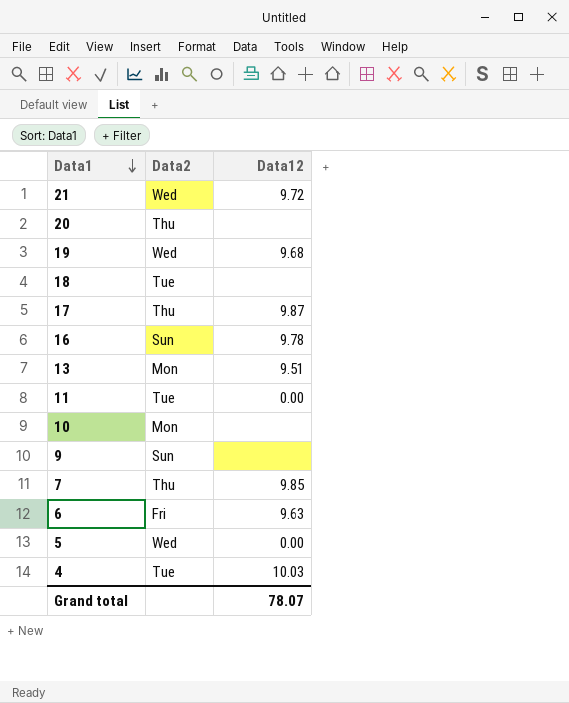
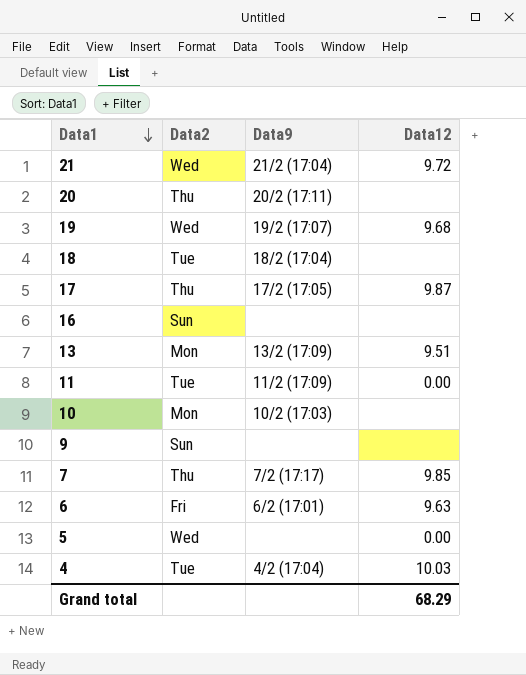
column Data9 | position: none -> 3
16 | Data12: 9.78 -> none
Grand total | Data12: 78.07 -> 68.29

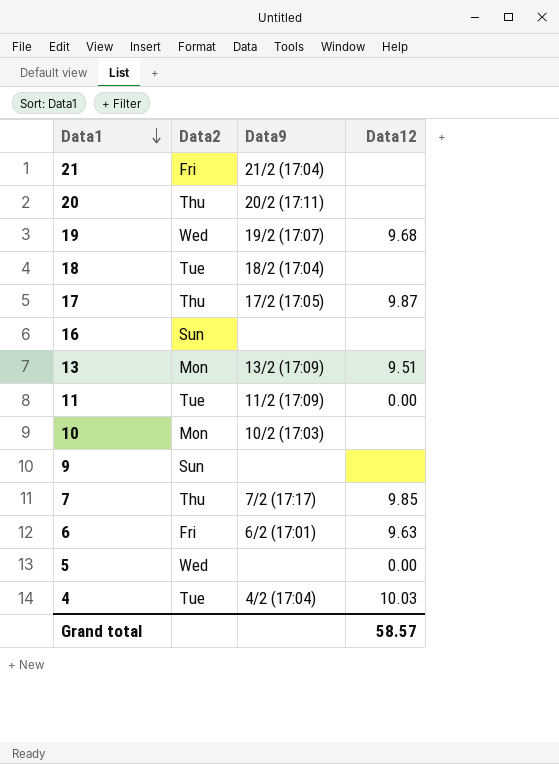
21 | Data2: Wed -> Fri
21 | Data12: 9.72 -> none
Grand total | Data12: 68.29 -> 58.57

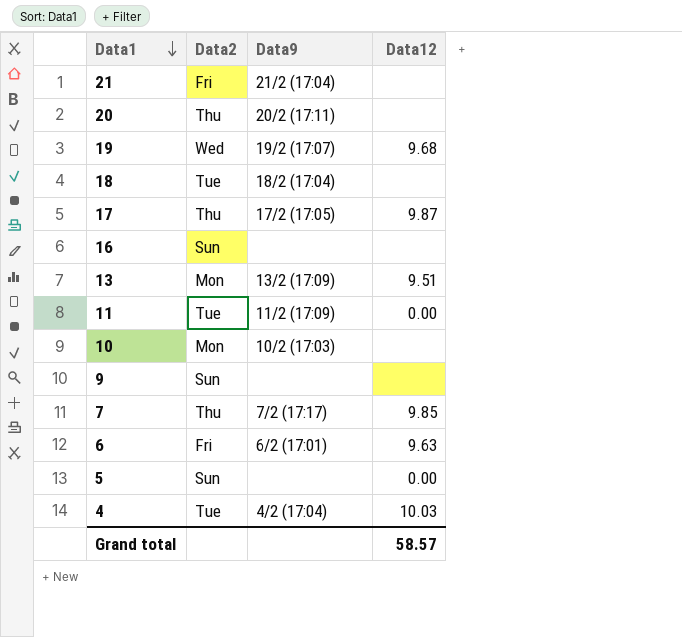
5 | Data2: Wed -> Sun

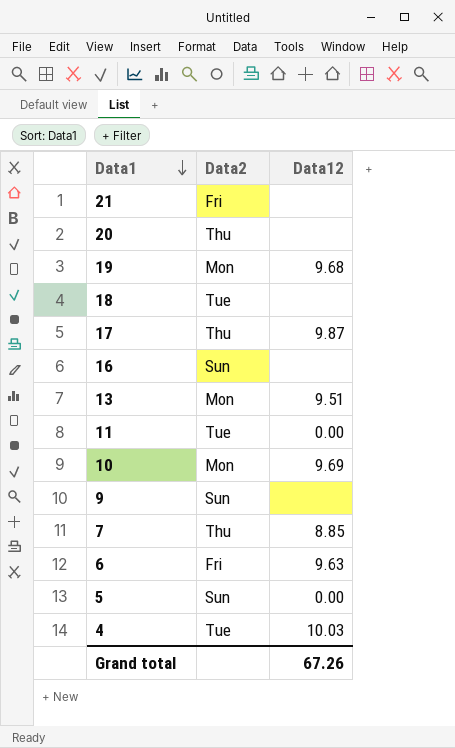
column Data9 | position: 3 -> none
19 | Data2: Wed -> Mon
10 | Data12: none -> 9.69
7 | Data12: 9.85 -> 8.85
Grand total | Data12: 58.57 -> 67.26

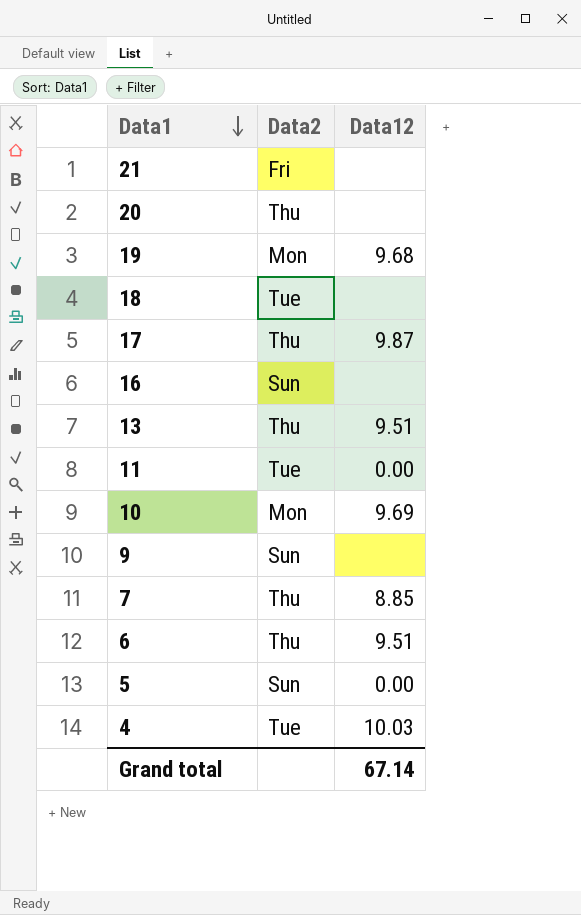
13 | Data2: Mon -> Thu
6 | Data2: Fri -> Thu
6 | Data12: 9.63 -> 9.51
Grand total | Data12: 67.26 -> 67.14

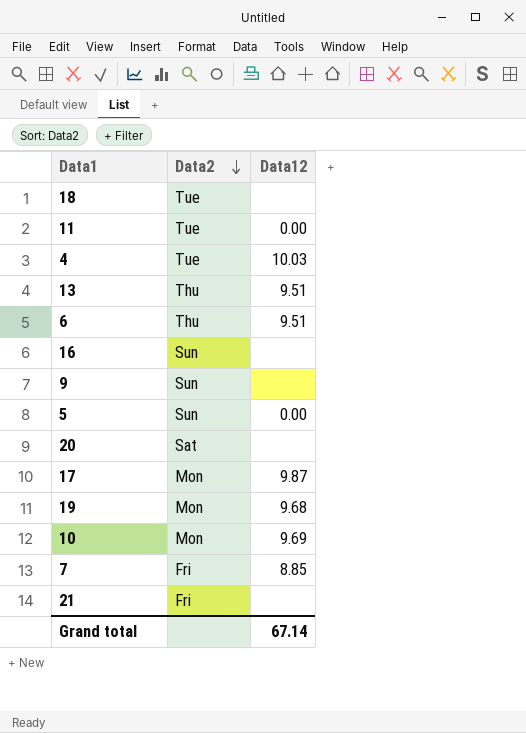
row order: Data1 descending -> Data2 descending
20 | Data2: Thu -> Sat
17 | Data2: Thu -> Mon
7 | Data2: Thu -> Fri

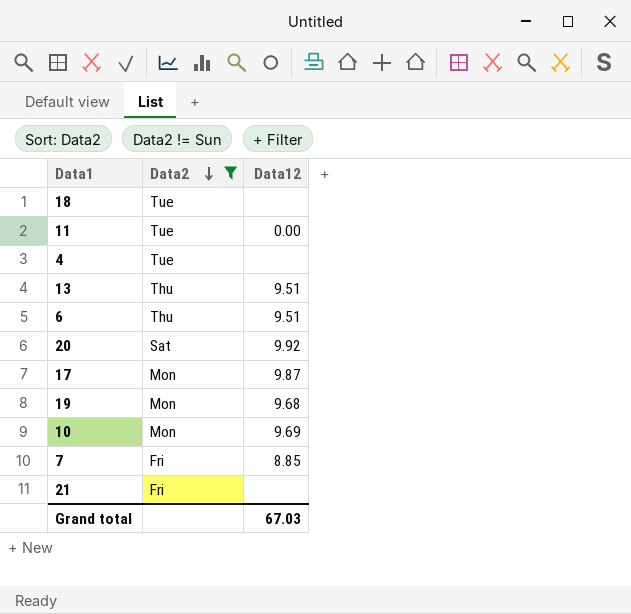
filter: none -> Data2 != Sun
4 | Data12: 10.03 -> none
20 | Data12: none -> 9.92
Grand total | Data12: 67.14 -> 67.03

